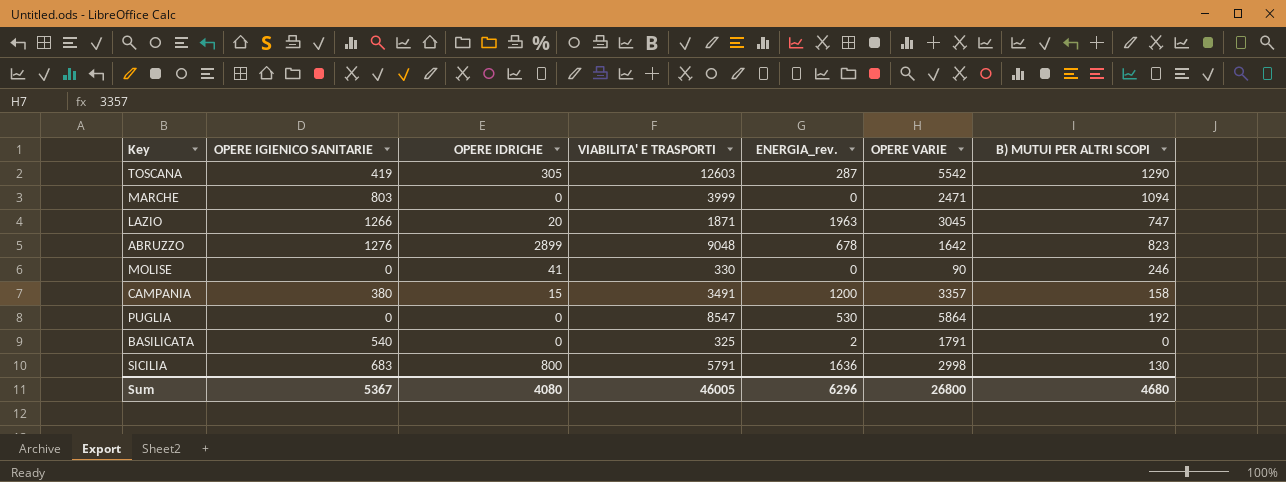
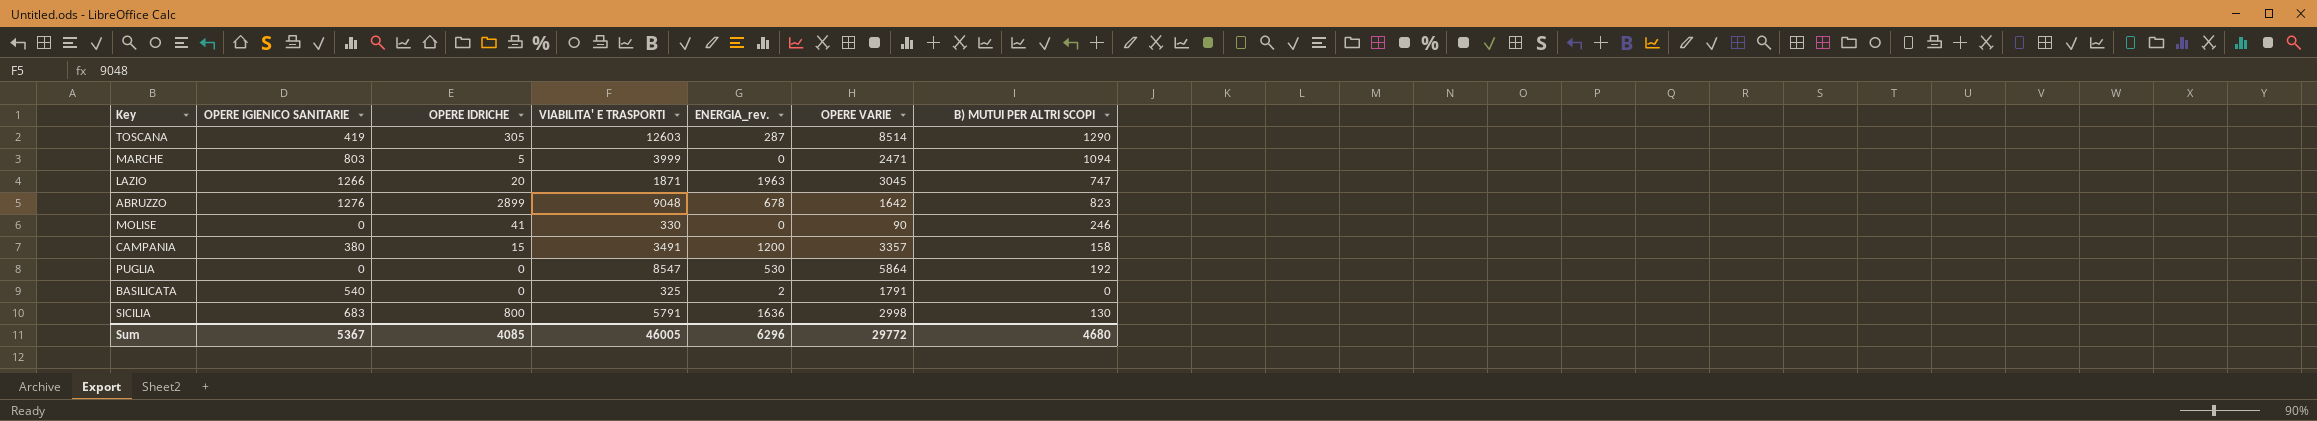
TOSCANA | OPERE VARIE: 5542 -> 8514
MARCHE | OPERE IDRICHE: 0 -> 5
Sum | OPERE IDRICHE: 4080 -> 4085
Sum | OPERE VARIE: 26800 -> 29772

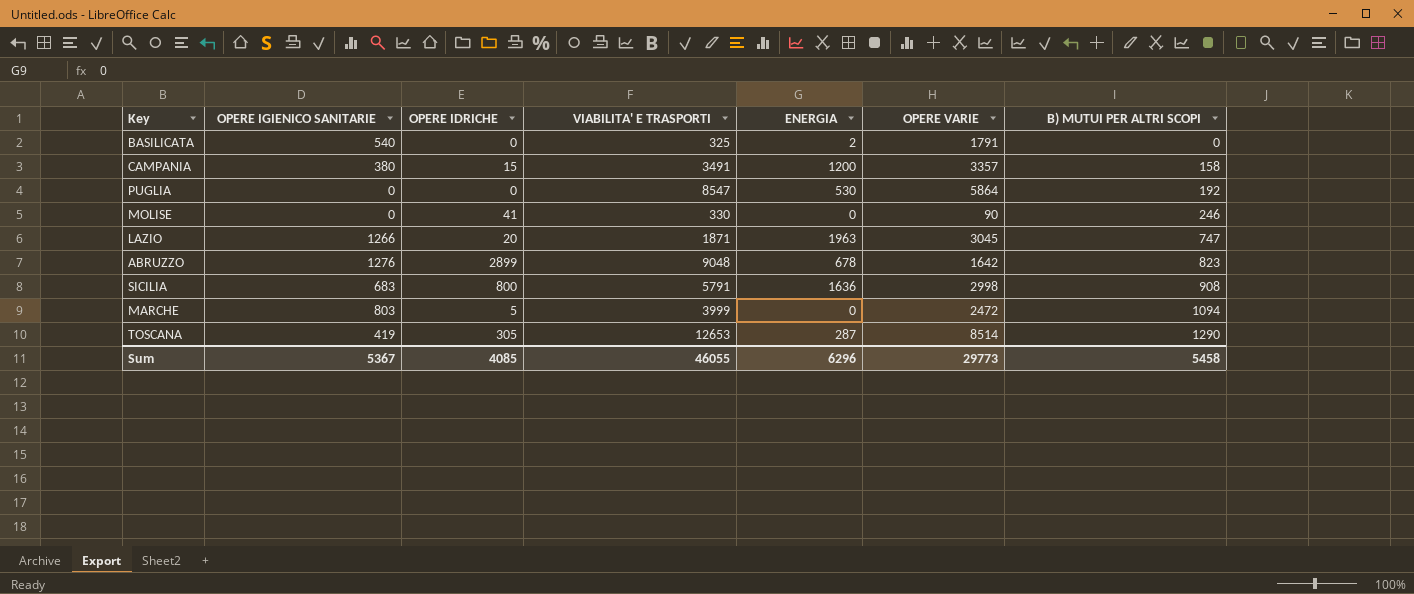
row order: none -> B) MUTUI PER ALTRI SCOPI ascending
column name: ENERGIA_rev. -> ENERGIA
SICILIA | B) MUTUI PER ALTRI SCOPI: 130 -> 908
MARCHE | OPERE VARIE: 2471 -> 2472
TOSCANA | VIABILITA' E TRASPORTI: 12603 -> 12653
Sum | VIABILITA' E TRASPORTI: 46005 -> 46055
Sum | OPERE VARIE: 29772 -> 29773
Sum | B) MUTUI PER ALTRI SCOPI: 4680 -> 5458

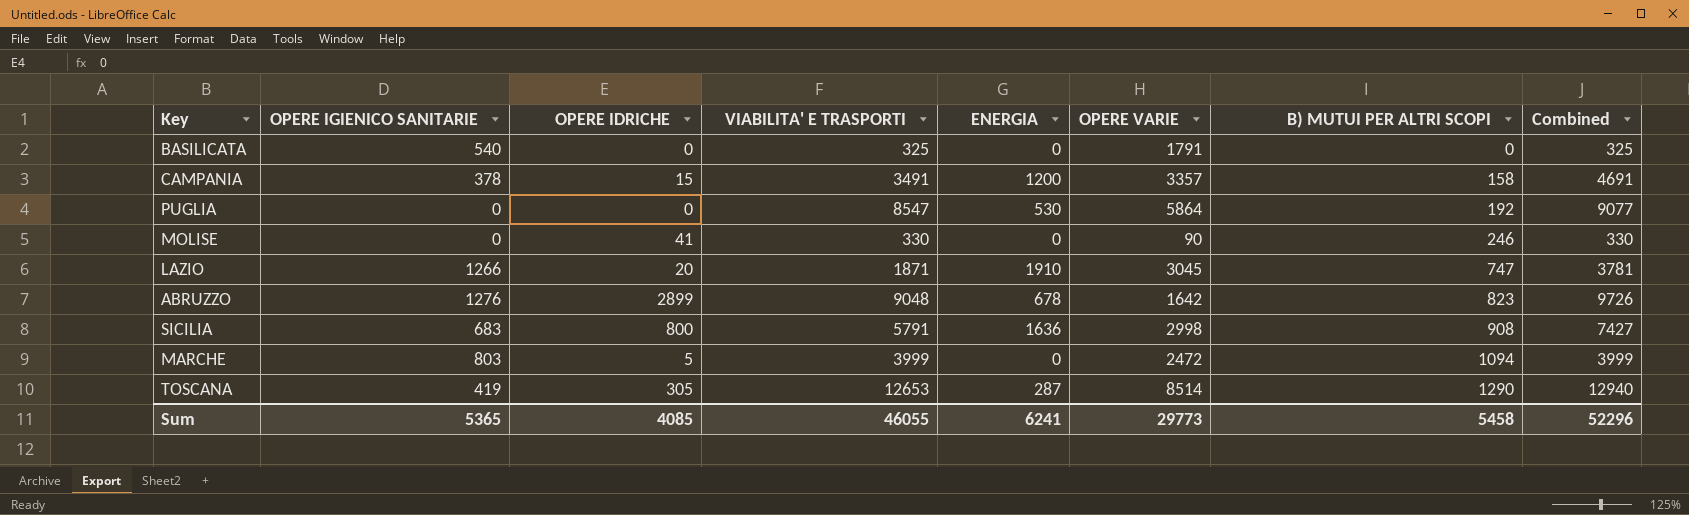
column Combined | formula: none -> [VIABILITA' E TRASPORTI] + [ENERGIA]
BASILICATA | ENERGIA: 2 -> 0
CAMPANIA | OPERE IGIENICO SANITARIE: 380 -> 378
LAZIO | ENERGIA: 1963 -> 1910
Sum | OPERE IGIENICO SANITARIE: 5367 -> 5365
Sum | ENERGIA: 6296 -> 6241

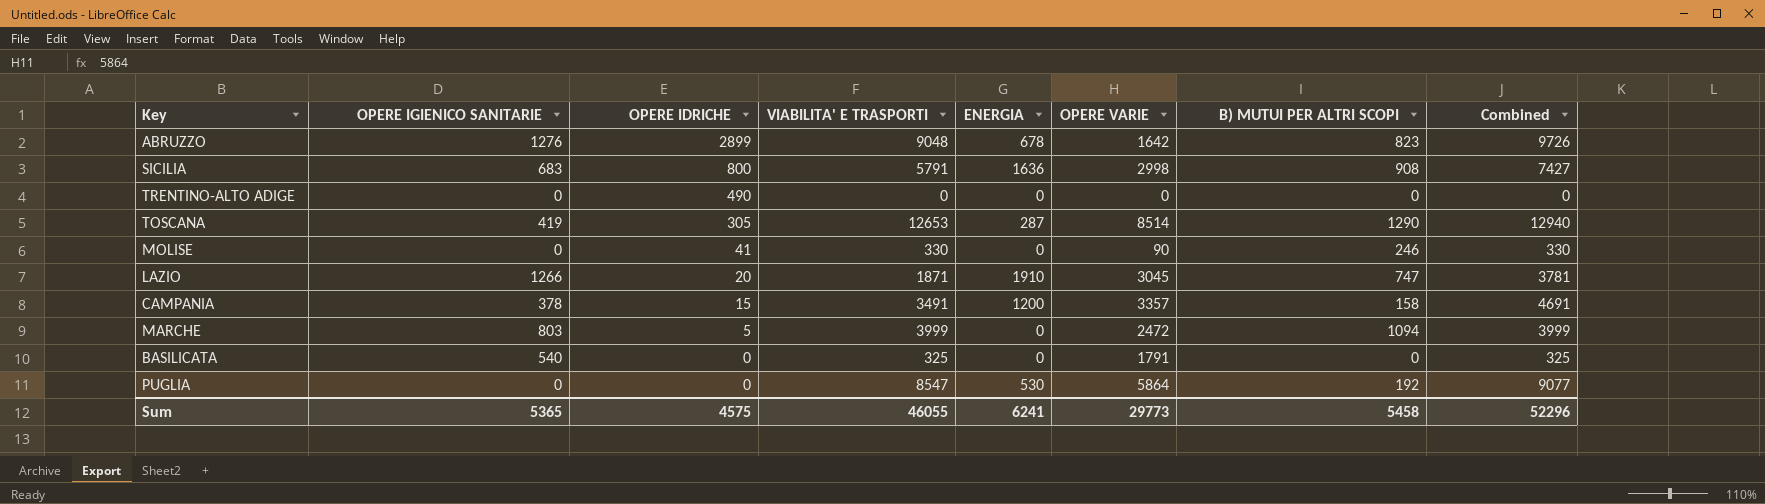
row order: B) MUTUI PER ALTRI SCOPI ascending -> OPERE IDRICHE descending
row TRENTINO-ALTO ADIGE: none -> 0 | 490 | 0 | 0 | 0 | 0 | 0
Sum | OPERE IDRICHE: 4085 -> 4575

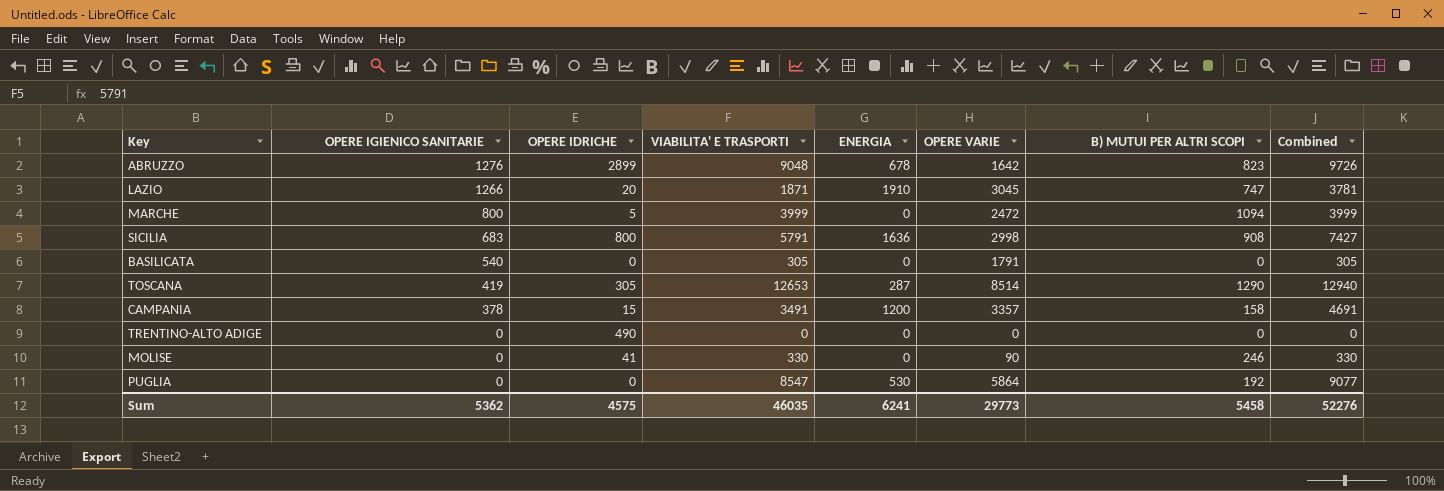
row order: OPERE IDRICHE descending -> OPERE IGIENICO SANITARIE descending
MARCHE | OPERE IGIENICO SANITARIE: 803 -> 800
BASILICATA | VIABILITA' E TRASPORTI: 325 -> 305
BASILICATA | Combined: 325 -> 305
Sum | OPERE IGIENICO SANITARIE: 5365 -> 5362
Sum | VIABILITA' E TRASPORTI: 46055 -> 46035
Sum | Combined: 52296 -> 52276

